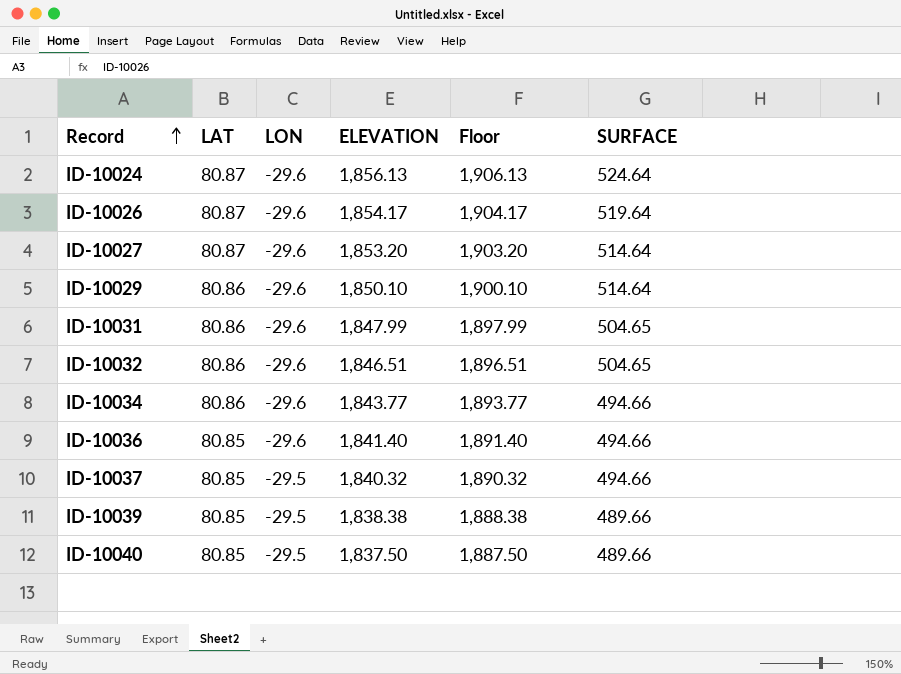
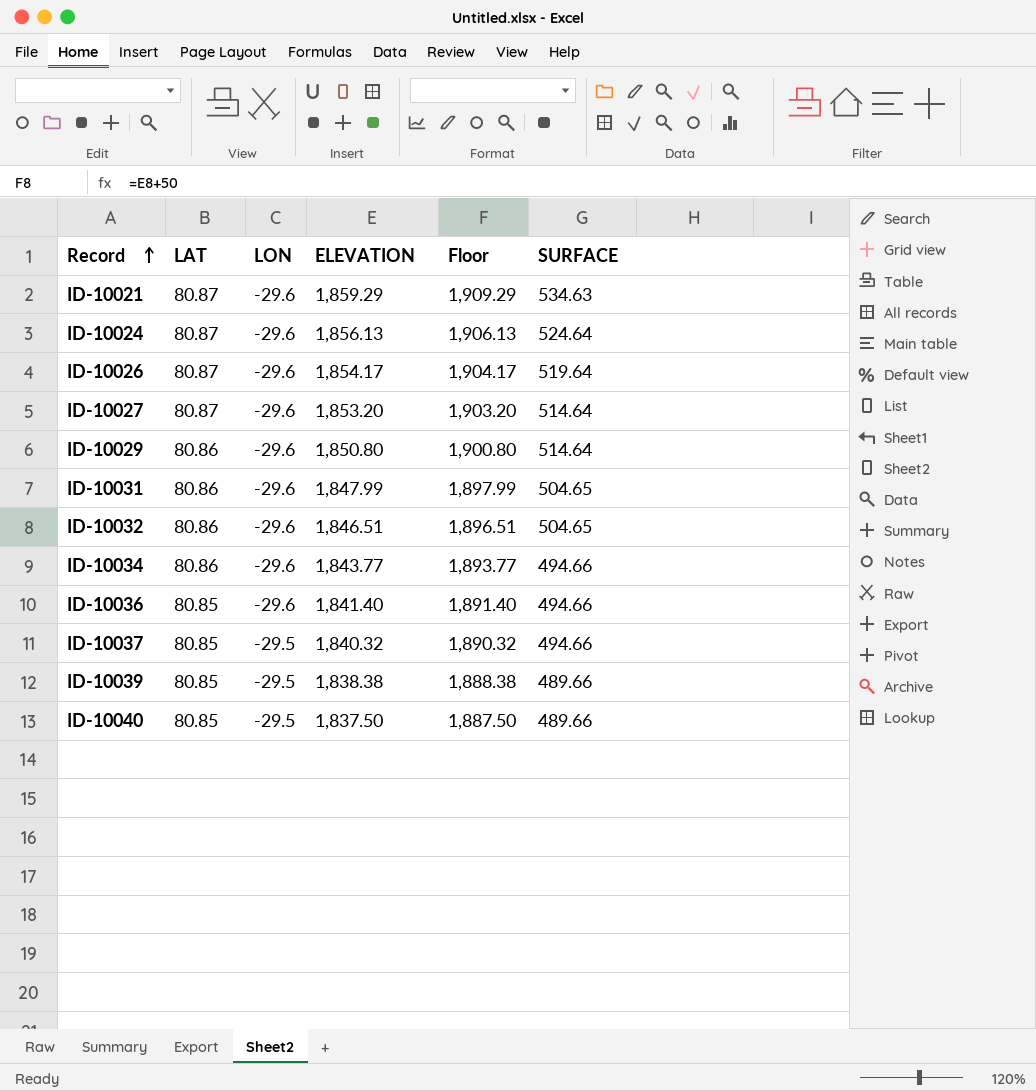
row ID-10021: none -> 80.87 | -29.6 | 1,859.29 | 1,909.29 | 534.63
ID-10029 | ELEVATION: 1,850.10 -> 1,850.80
ID-10029 | Floor: 1,900.10 -> 1,900.80

